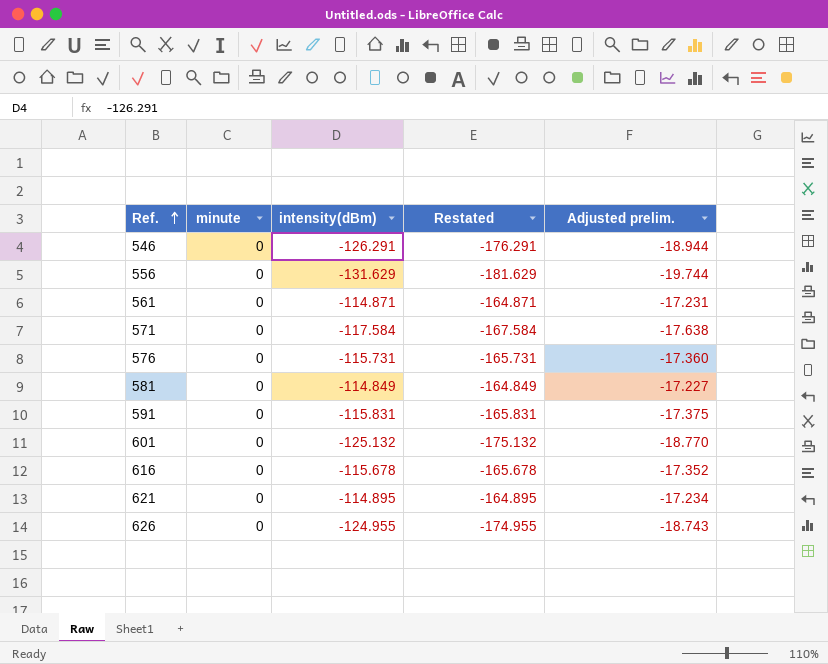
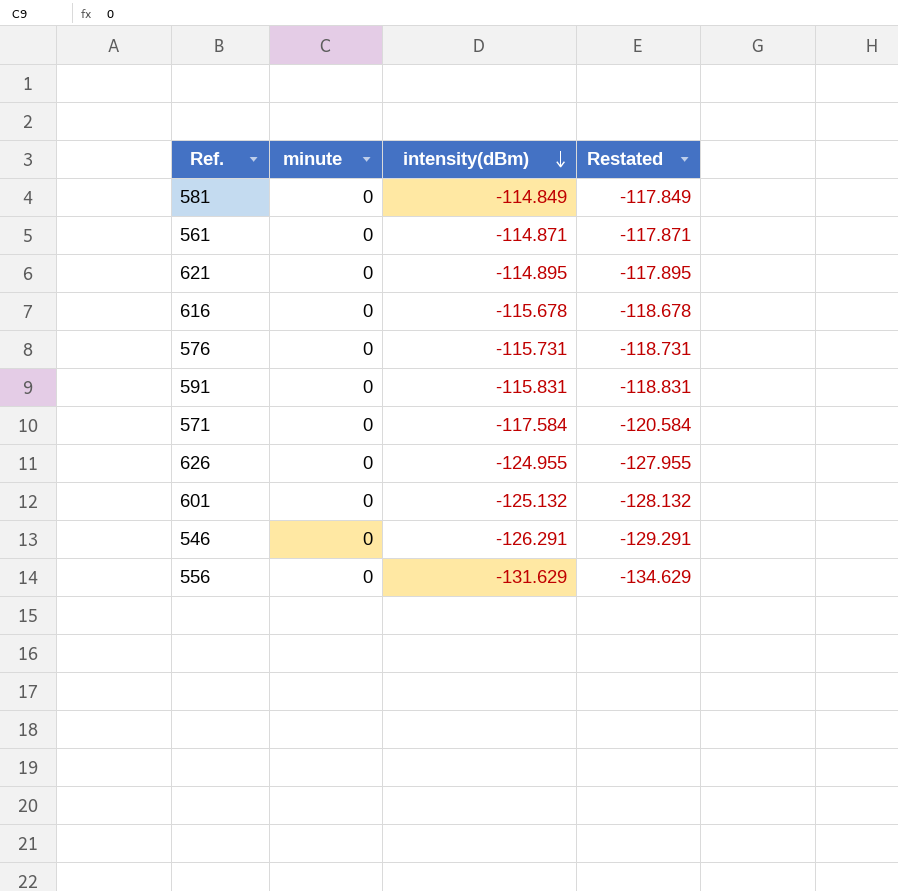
row order: Ref. ascending -> intensity(dBm) descending
column Adjusted prelim. | formula: [intensity(dBm)] * 0.15 -> none
column Restated | formula: [intensity(dBm)] - 50 -> [intensity(dBm)] - 3

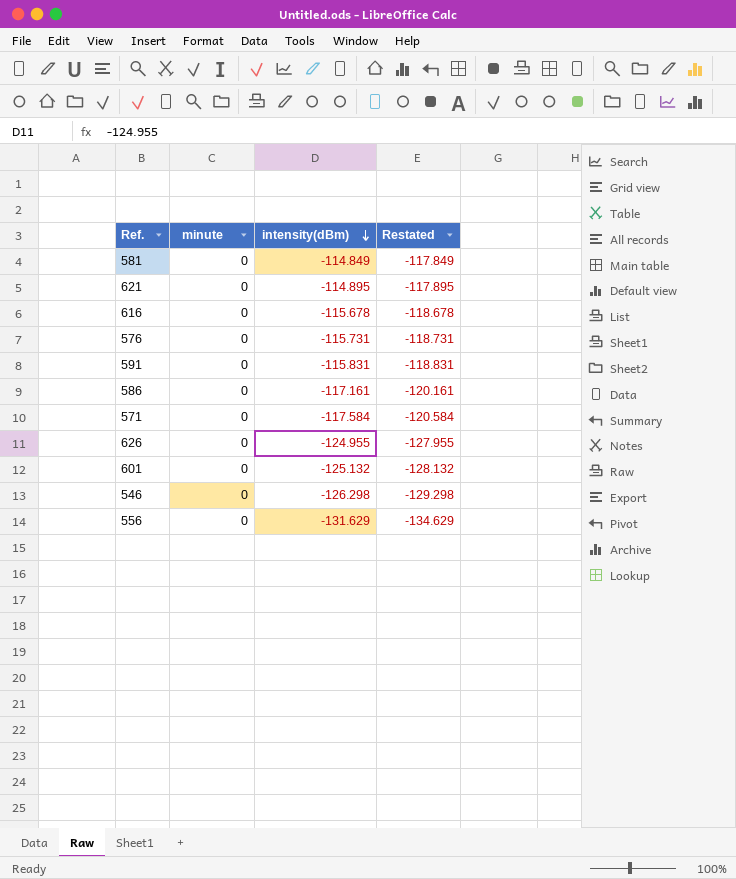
row 561: 0 | -114.871 | -117.871 -> none
row 586: none -> 0 | -117.161 | -120.161
546 | intensity(dBm): -126.291 -> -126.298
546 | Restated: -129.291 -> -129.298

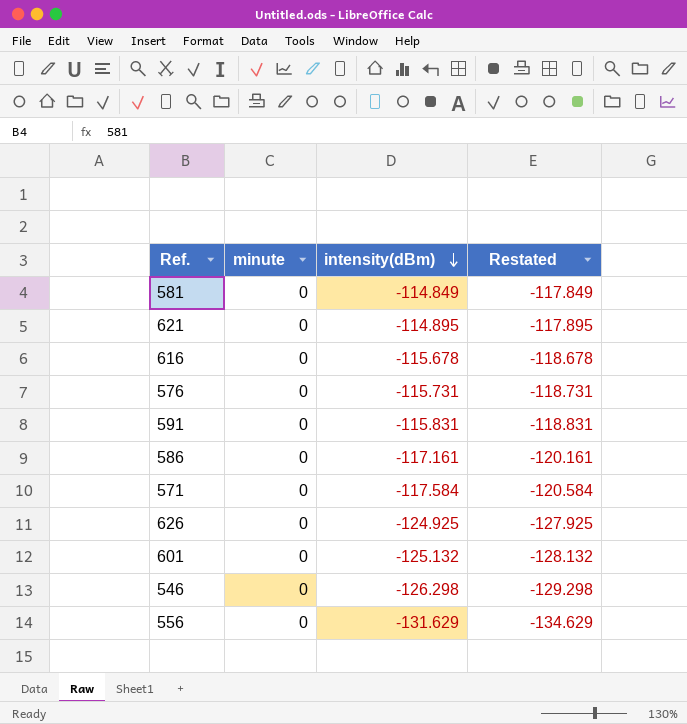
626 | intensity(dBm): -124.955 -> -124.925
626 | Restated: -127.955 -> -127.925

